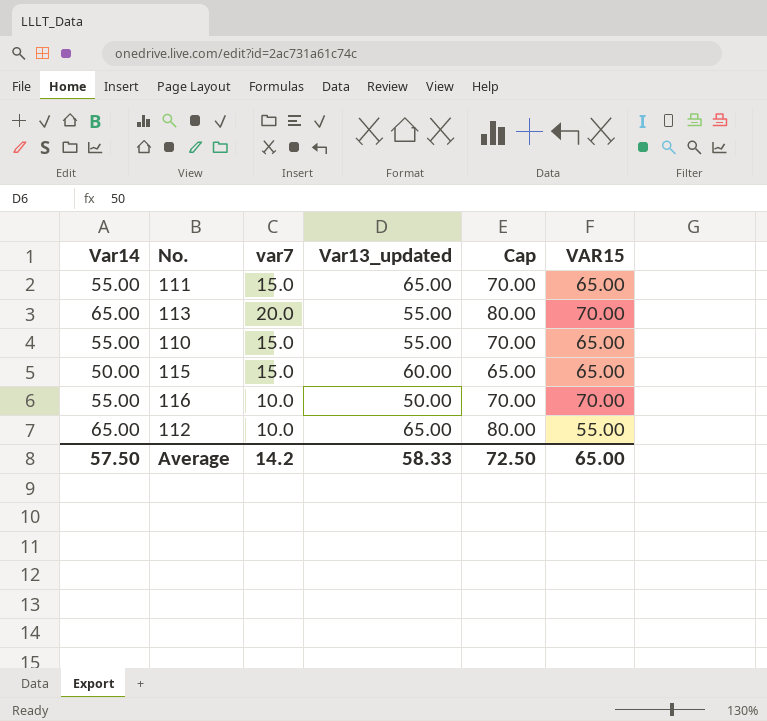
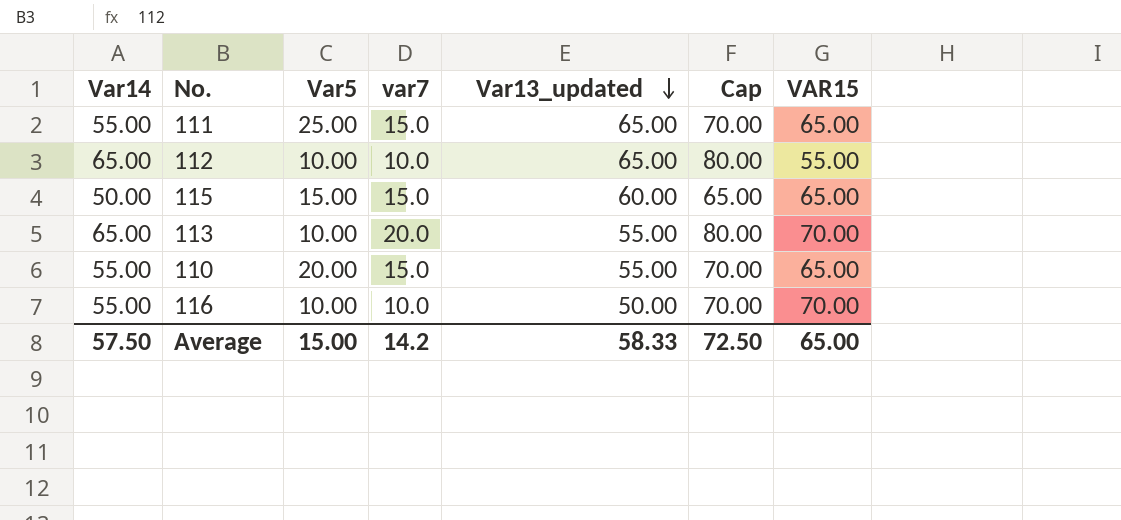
row order: none -> Var13_updated descending
column Var5 | position: none -> 3

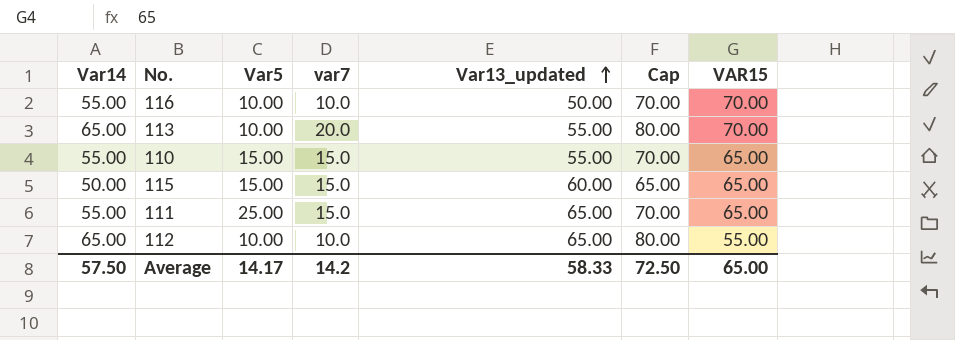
row order: Var13_updated descending -> Var13_updated ascending
110 | Var5: 20.00 -> 15.00
Average | Var5: 15.00 -> 14.17

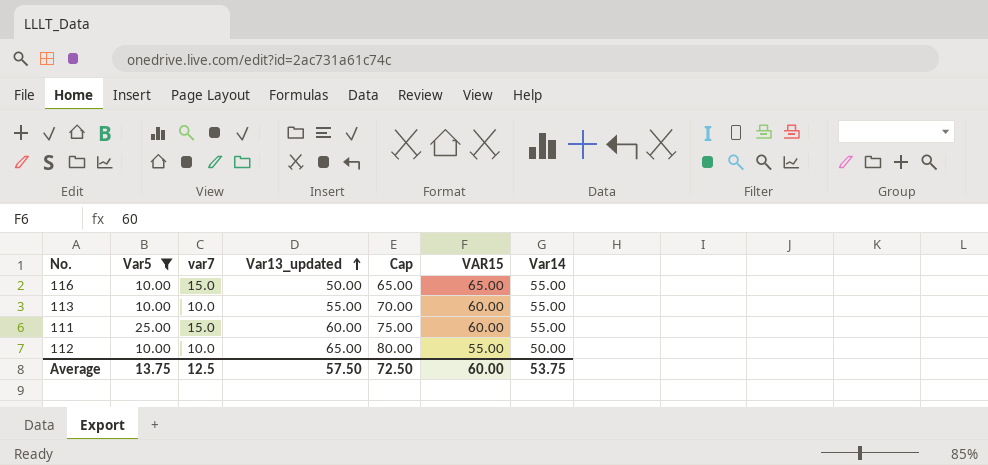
filter: none -> Var5 != 15.00
column Cap | formula: [Var14] + 15 -> [Var13_updated] + 15
column Var14 | position: 1 -> 7
116 | var7: 10.0 -> 15.0
116 | VAR15: 70.00 -> 65.00
113 | var7: 20.0 -> 10.0
113 | VAR15: 70.00 -> 60.00
113 | Var14: 65.00 -> 55.00
111 | Var13_updated: 65.00 -> 60.00
111 | VAR15: 65.00 -> 60.00
112 | Var14: 65.00 -> 50.00
Average | Var5: 14.17 -> 13.75
Average | var7: 14.2 -> 12.5
Average | Var13_updated: 58.33 -> 57.50
Average | VAR15: 65.00 -> 60.00
Average | Var14: 57.50 -> 53.75

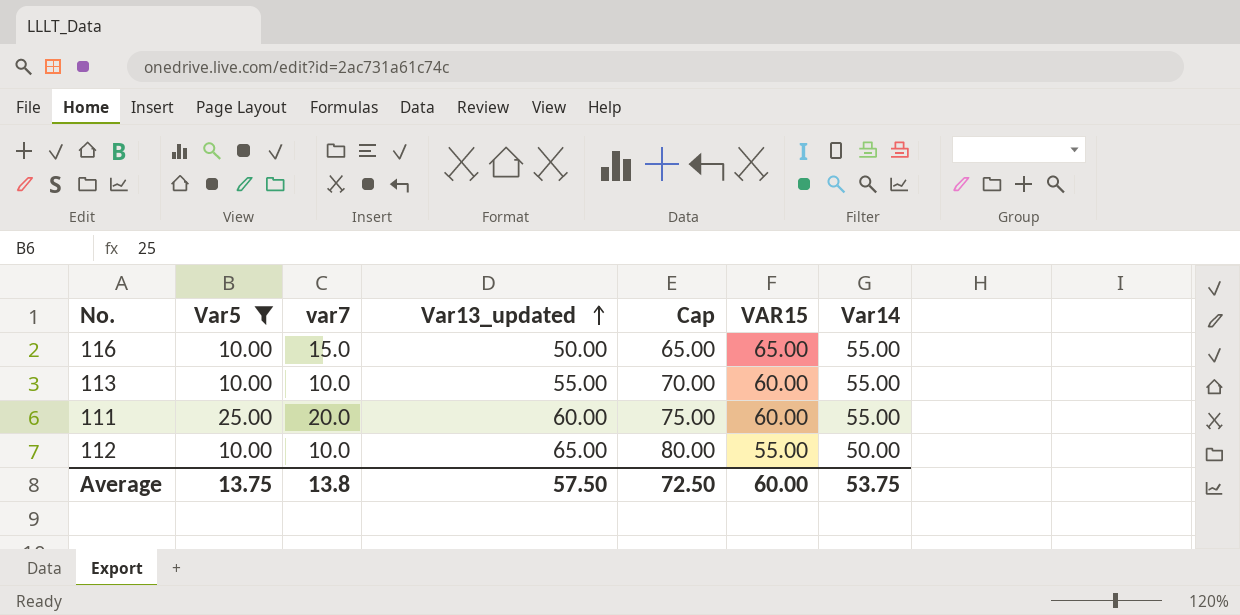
111 | var7: 15.0 -> 20.0
Average | var7: 12.5 -> 13.8

